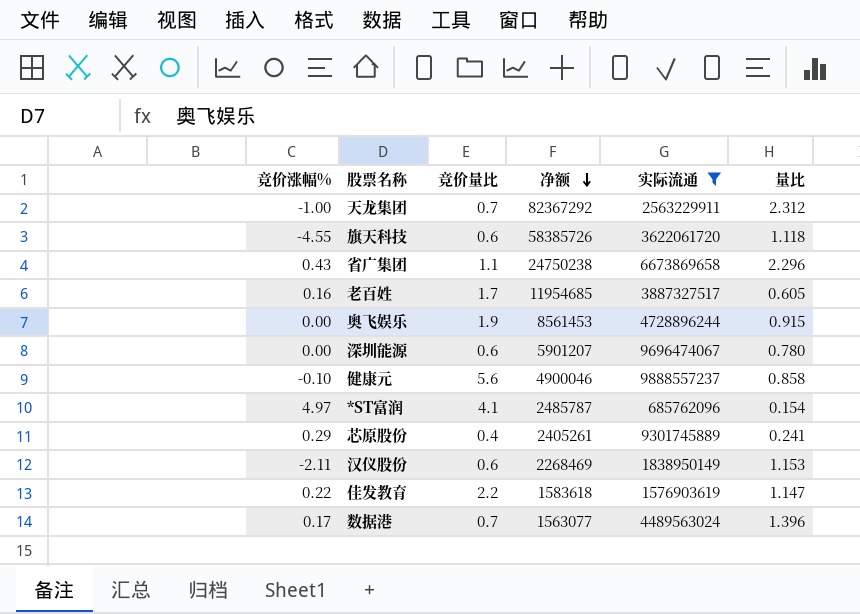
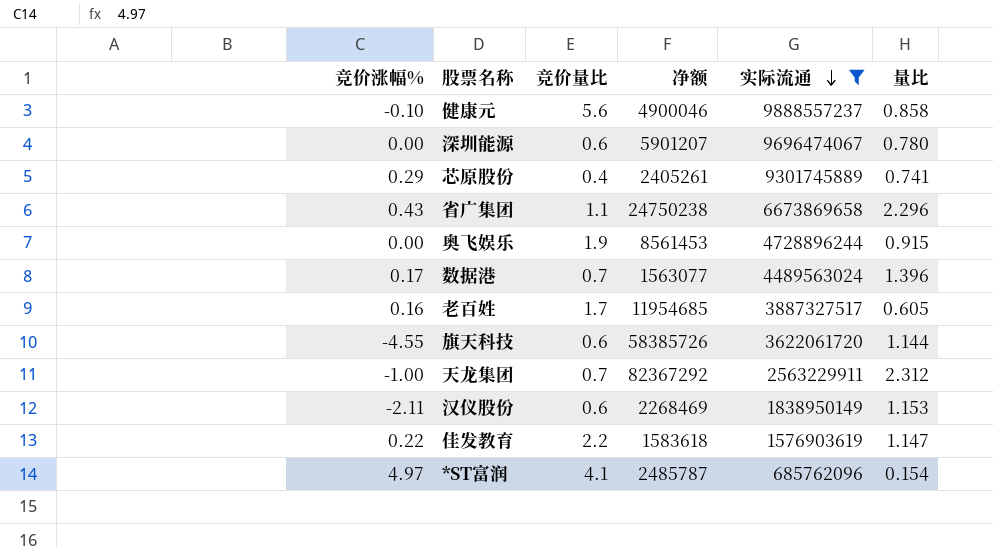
row order: 净额 descending -> 实际流通 descending
芯原股份 | 量比: 0.241 -> 0.741
旗天科技 | 量比: 1.118 -> 1.144

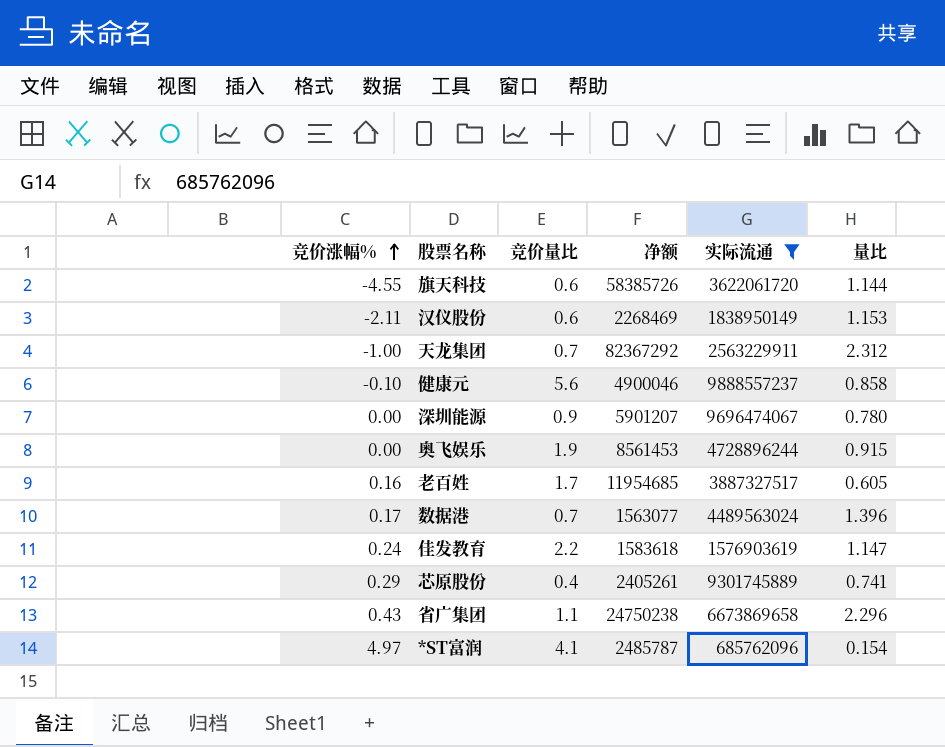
row order: 实际流通 descending -> 竞价涨幅% ascending
深圳能源 | 竞价量比: 0.6 -> 0.9
佳发教育 | 竞价涨幅%: 0.22 -> 0.24

